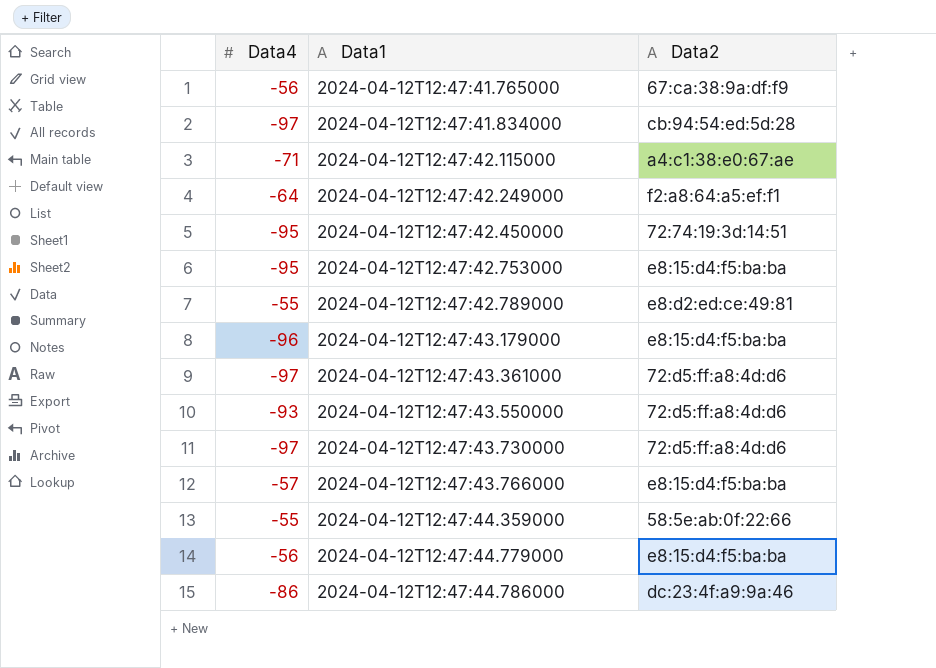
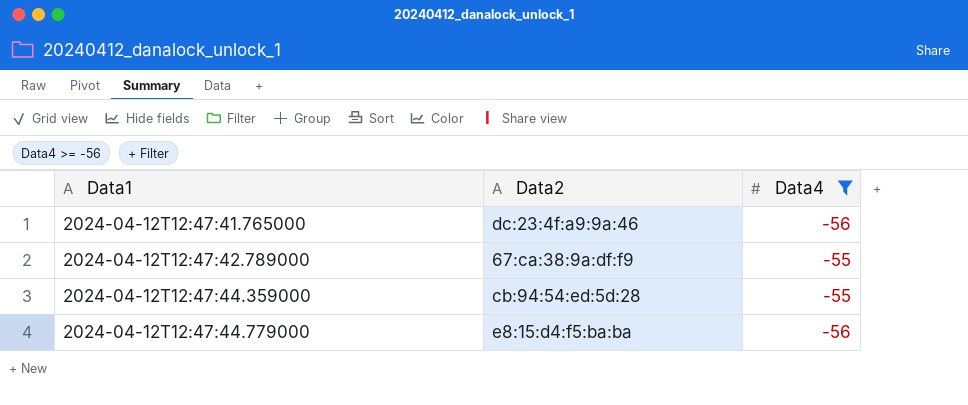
filter: none -> Data4 >= -56
column Data4 | position: 1 -> 3
2024-04-12T12:47:41.765000 | Data2: 67:ca:38:9a:df:f9 -> dc:23:4f:a9:9a:46
2024-04-12T12:47:42.789000 | Data2: e8:d2:ed:ce:49:81 -> 67:ca:38:9a:df:f9
2024-04-12T12:47:44.359000 | Data2: 58:5e:ab:0f:22:66 -> cb:94:54:ed:5d:28

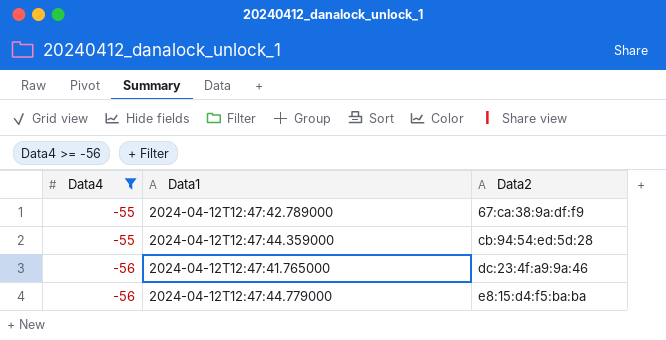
row order: Data1 ascending -> Data4 descending
column Data4 | position: 3 -> 1

